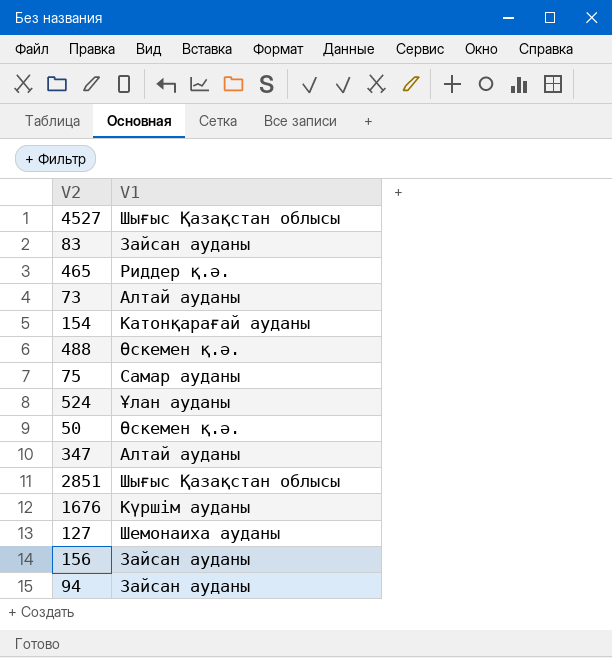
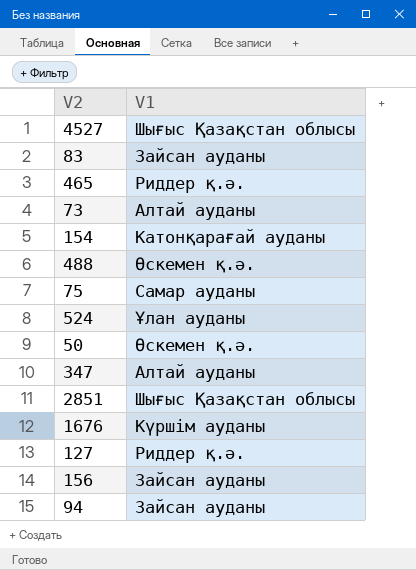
127 | V1: Шемонаиха ауданы -> Риддер қ.ә.

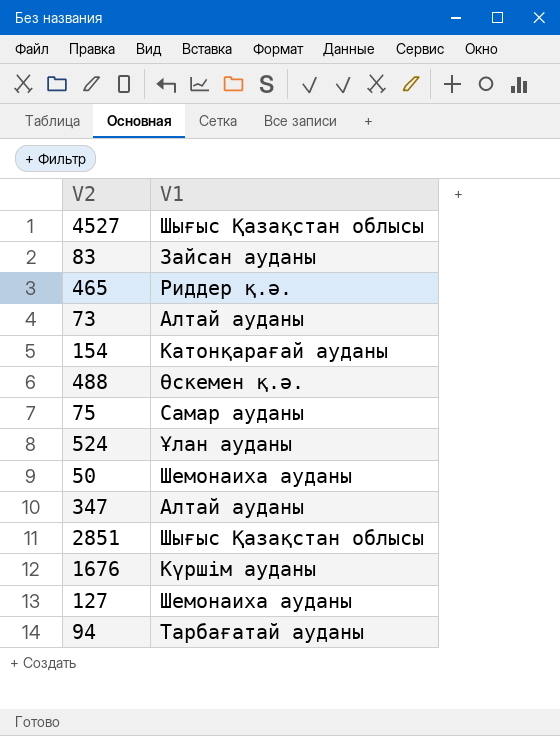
row 156: Зайсан ауданы -> none
50 | V1: Өскемен қ.ә. -> Шемонаиха ауданы
127 | V1: Риддер қ.ә. -> Шемонаиха ауданы
94 | V1: Зайсан ауданы -> Тарбағатай ауданы

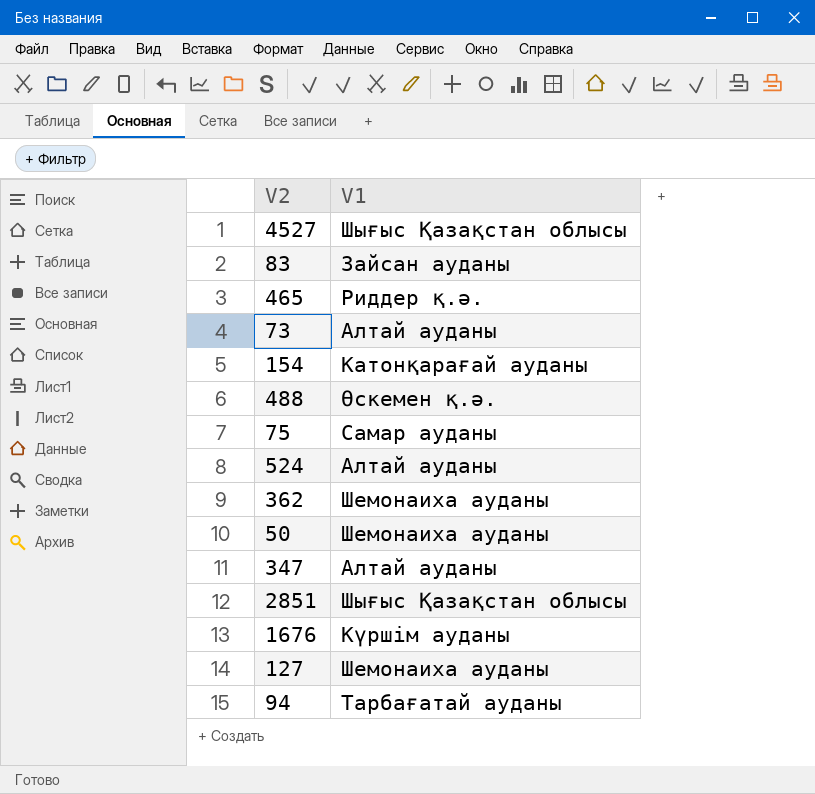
524 | V1: Ұлан ауданы -> Алтай ауданы
row 362: none -> Шемонаиха ауданы

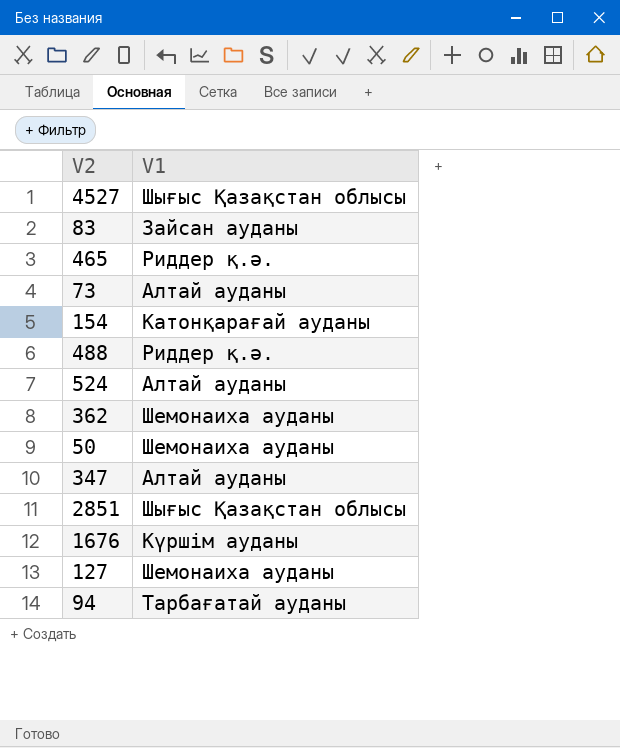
row 75: Самар ауданы -> none
488 | V1: Өскемен қ.ә. -> Риддер қ.ә.

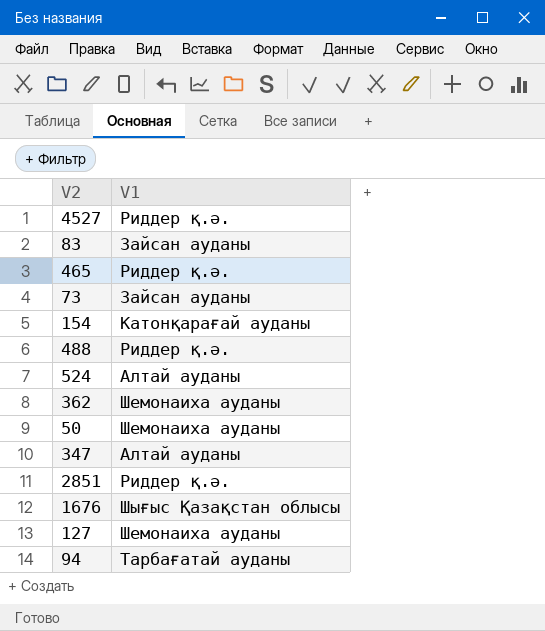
4527 | V1: Шығыс Қазақстан облысы -> Риддер қ.ә.
73 | V1: Алтай ауданы -> Зайсан ауданы
2851 | V1: Шығыс Қазақстан облысы -> Риддер қ.ә.
1676 | V1: Күршім ауданы -> Шығыс Қазақстан облысы

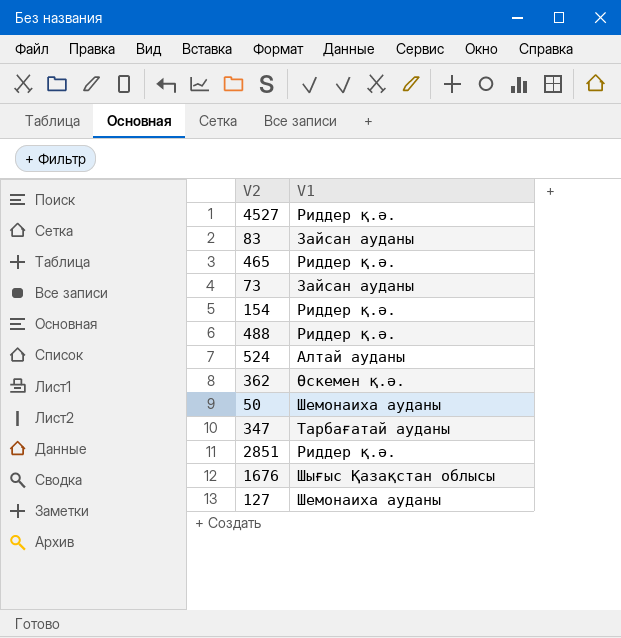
row 94: Тарбағатай ауданы -> none
154 | V1: Катонқарағай ауданы -> Риддер қ.ә.
362 | V1: Шемонаиха ауданы -> Өскемен қ.ә.
347 | V1: Алтай ауданы -> Тарбағатай ауданы

